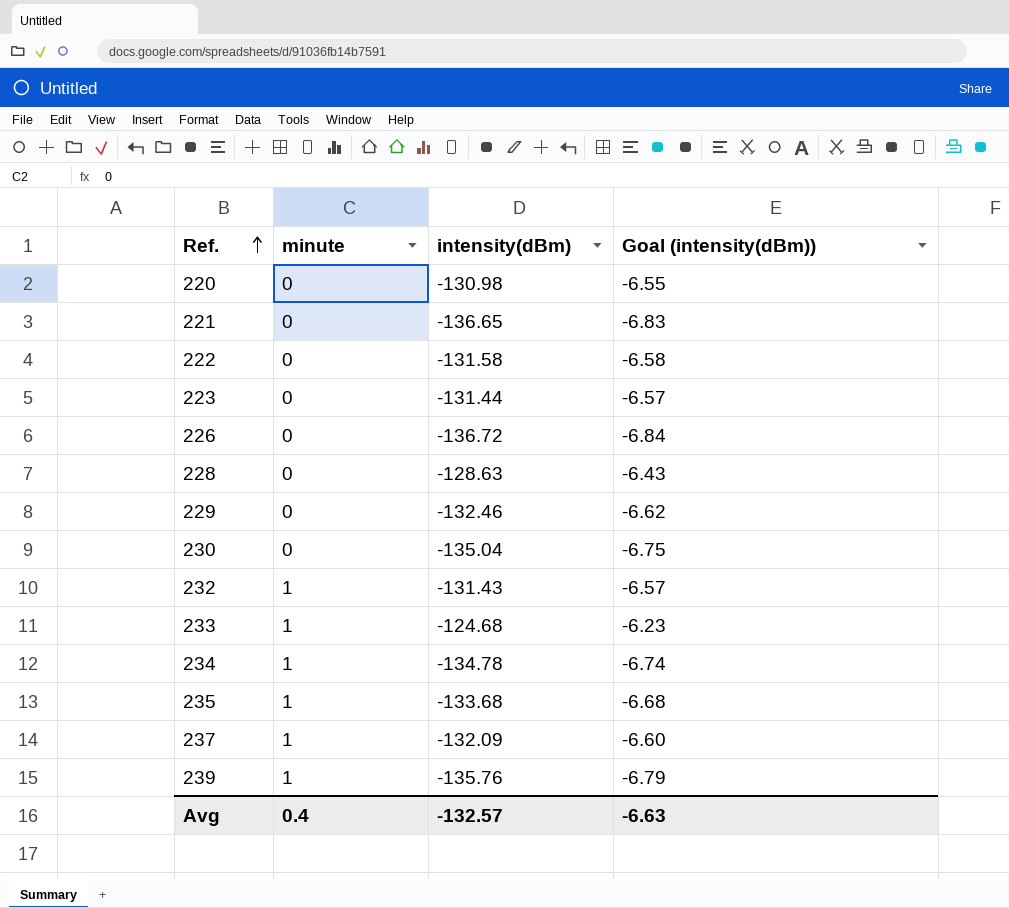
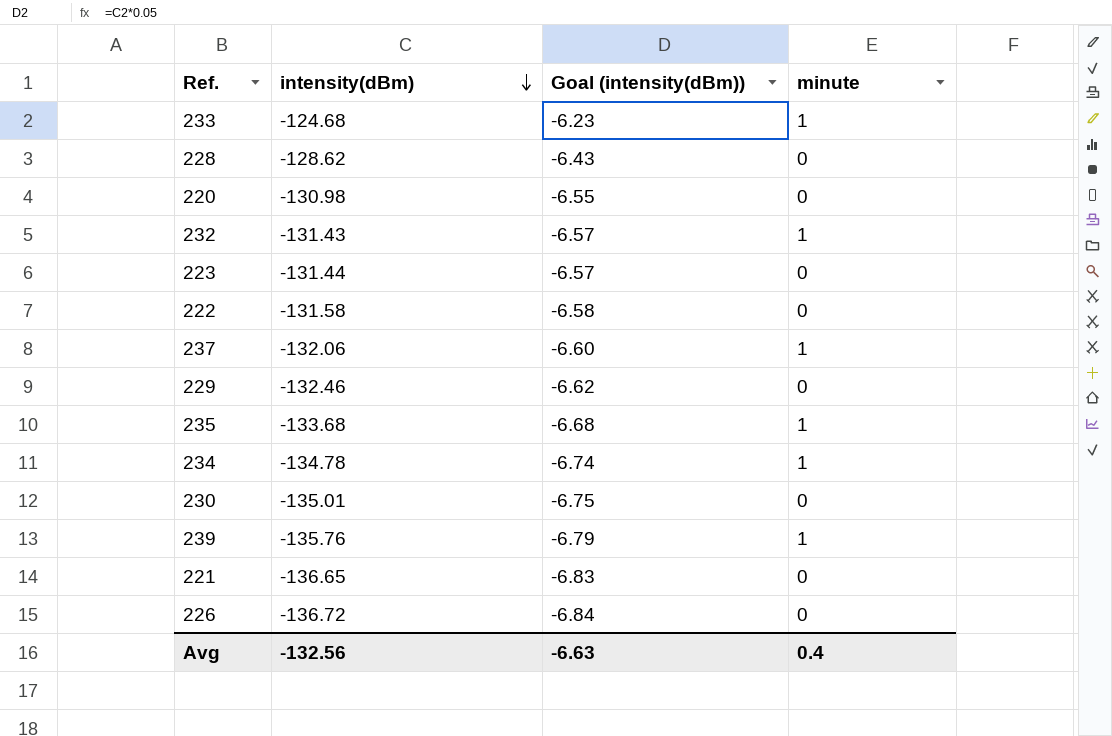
row order: Ref. ascending -> intensity(dBm) descending
column minute | position: 2 -> 4
228 | intensity(dBm): -128.63 -> -128.62
237 | intensity(dBm): -132.09 -> -132.06
230 | intensity(dBm): -135.04 -> -135.01
Avg | intensity(dBm): -132.57 -> -132.56

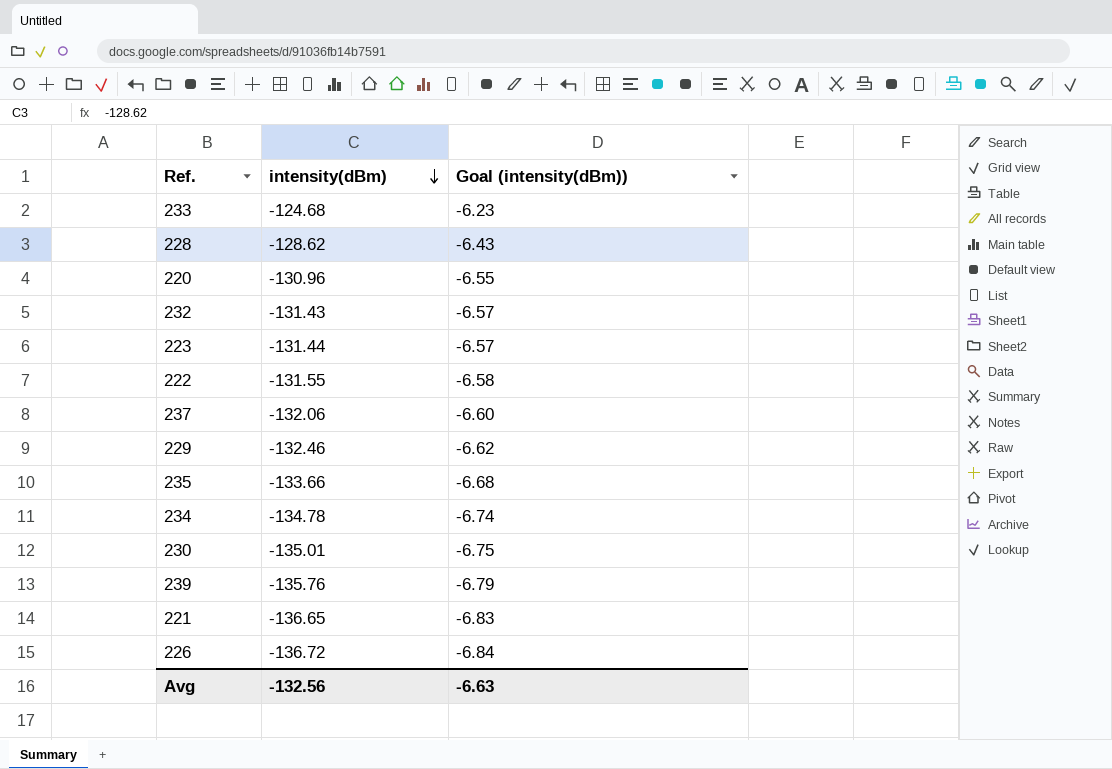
column minute | position: 4 -> none
220 | intensity(dBm): -130.98 -> -130.96
222 | intensity(dBm): -131.58 -> -131.55
235 | intensity(dBm): -133.68 -> -133.66

